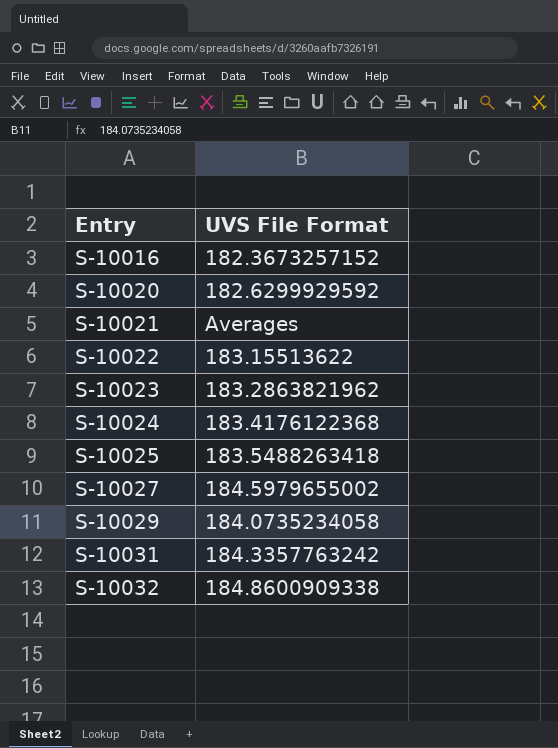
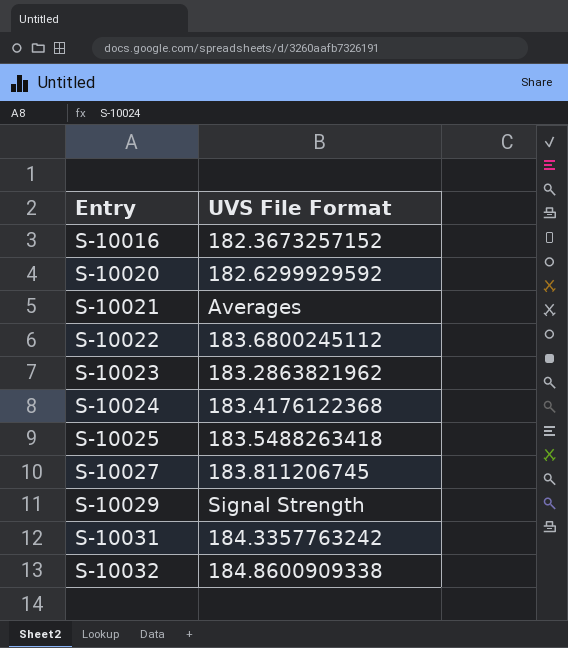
S-10022 | UVS File Format: 183.15513622 -> 183.6800245112
S-10027 | UVS File Format: 184.5979655002 -> 183.811206745
S-10029 | UVS File Format: 184.0735234058 -> Signal Strength

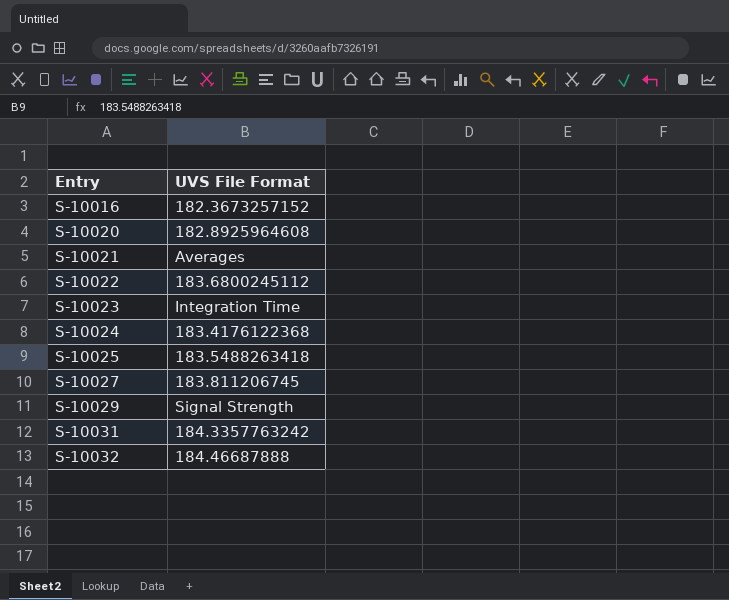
S-10020 | UVS File Format: 182.6299929592 -> 182.8925964608
S-10023 | UVS File Format: 183.2863821962 -> Integration Time
S-10032 | UVS File Format: 184.8600909338 -> 184.46687888

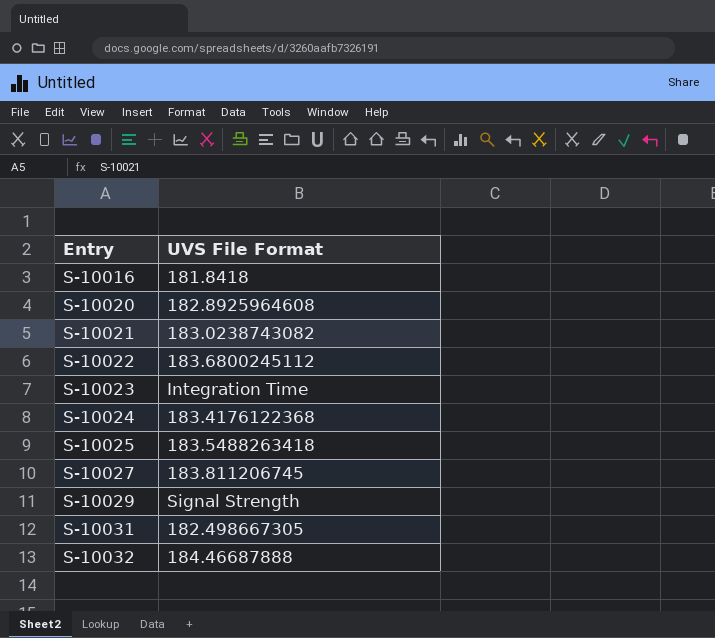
S-10016 | UVS File Format: 182.3673257152 -> 181.8418
S-10021 | UVS File Format: Averages -> 183.0238743082
S-10031 | UVS File Format: 184.3357763242 -> 182.498667305

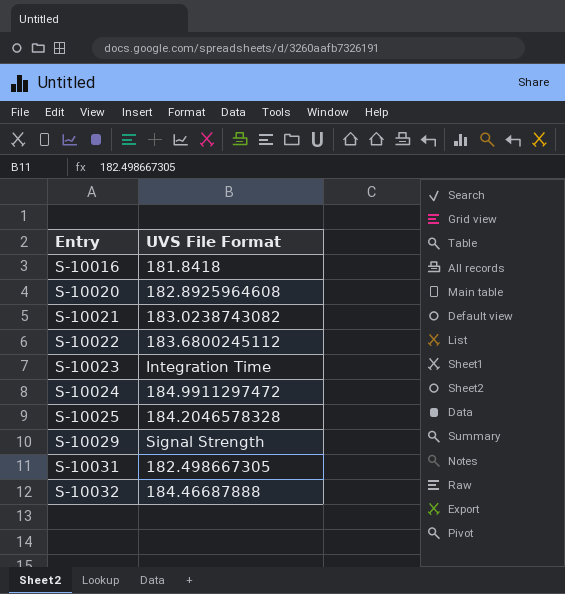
row S-10027: 183.811206745 -> none
S-10024 | UVS File Format: 183.4176122368 -> 184.9911297472
S-10025 | UVS File Format: 183.5488263418 -> 184.2046578328

